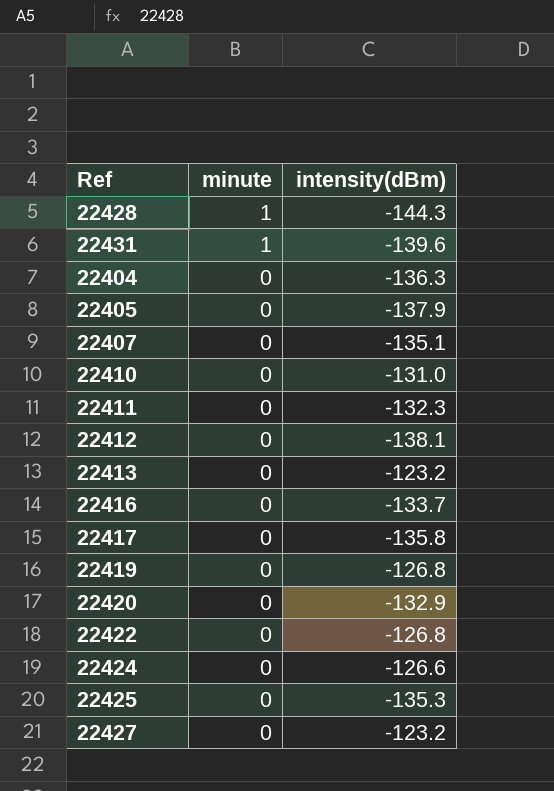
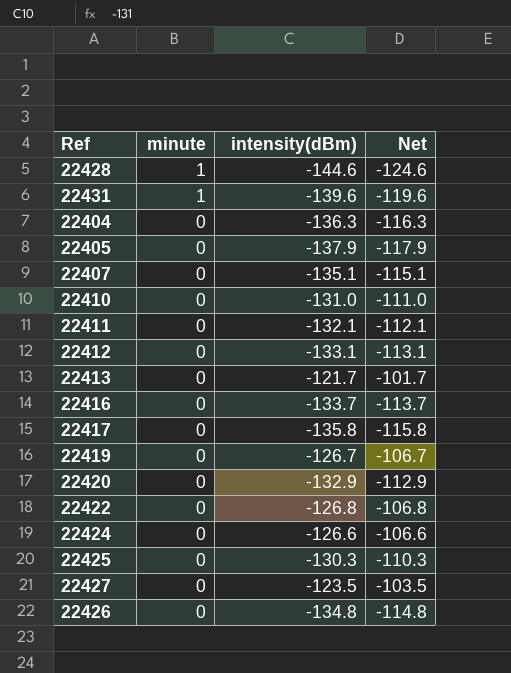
column Net | formula: none -> [intensity(dBm)] + 20
22428 | intensity(dBm): -144.3 -> -144.6
22411 | intensity(dBm): -132.3 -> -132.1
22412 | intensity(dBm): -138.1 -> -133.1
22413 | intensity(dBm): -123.2 -> -121.7
22419 | intensity(dBm): -126.8 -> -126.7
22425 | intensity(dBm): -135.3 -> -130.3
22427 | intensity(dBm): -123.2 -> -123.5
row 22426: none -> 0 | -134.8 | -114.8

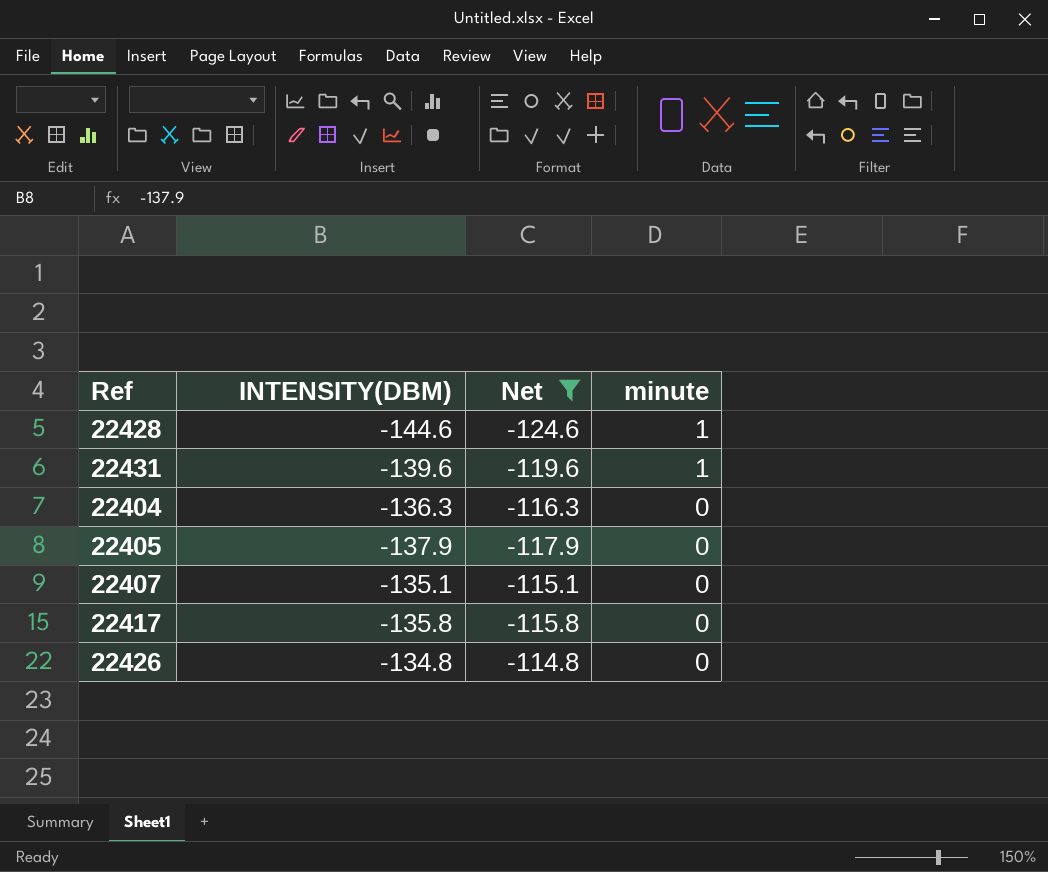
filter: none -> Net <= -114.8
column name: intensity(dBm) -> INTENSITY(DBM)
column minute | position: 2 -> 4

